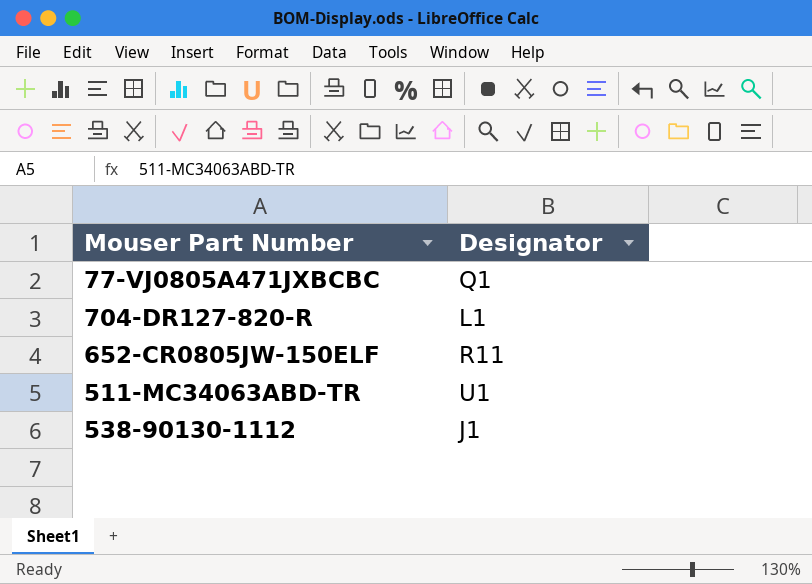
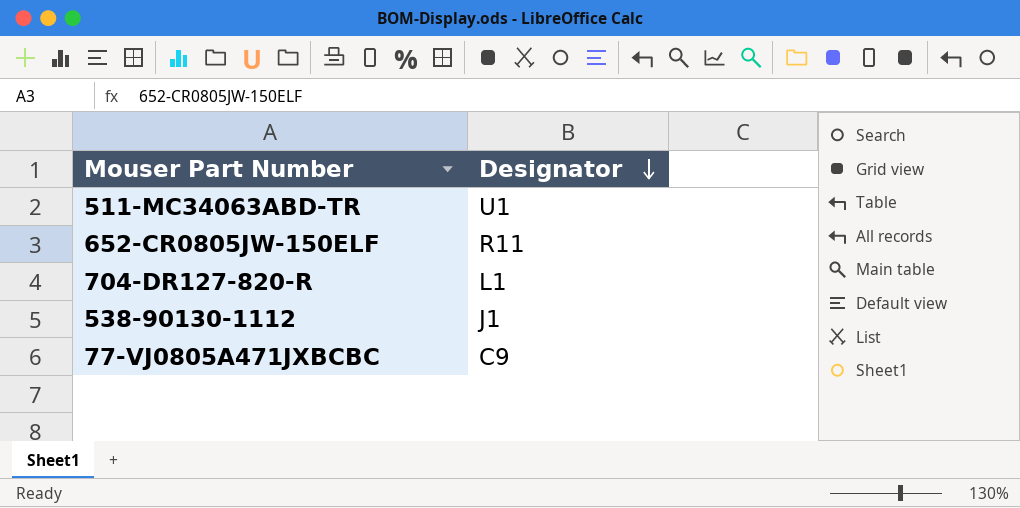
row order: none -> Designator descending
77-VJ0805A471JXBCBC | Designator: Q1 -> C9

